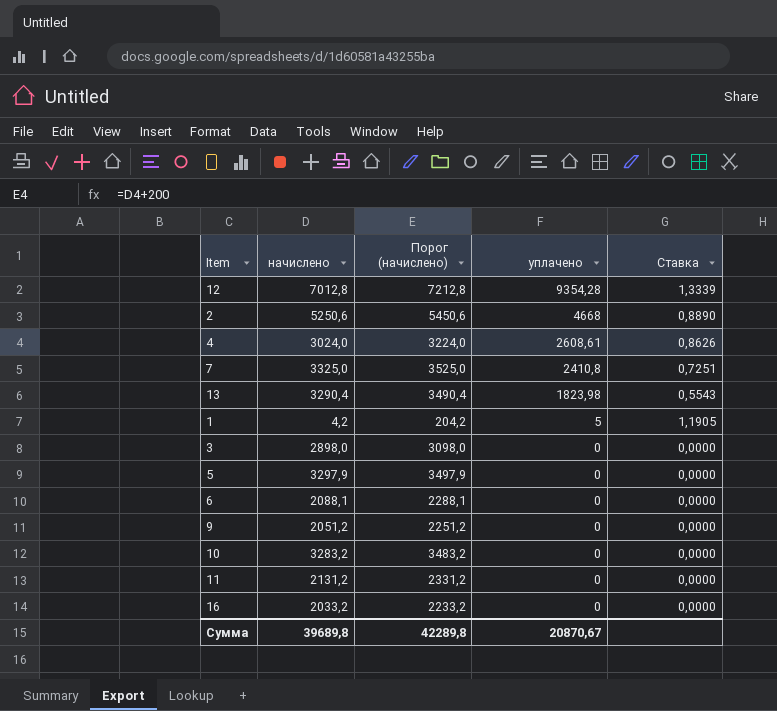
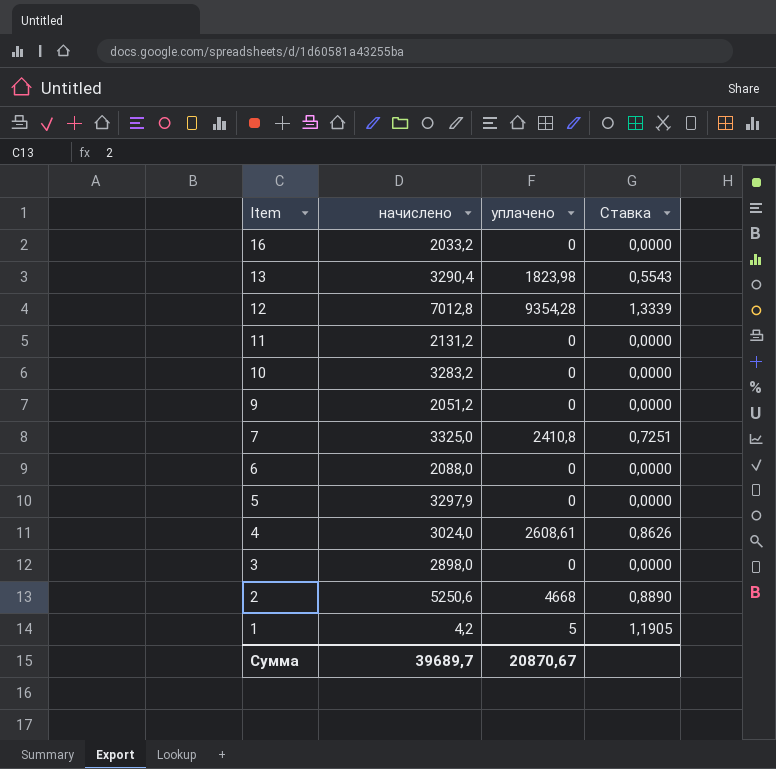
row order: уплачено descending -> Item descending
column Порог (начислено) | formula: [начислено] + 200 -> none
6 | начислено: 2088,1 -> 2088,0
Сумма | начислено: 39689,8 -> 39689,7

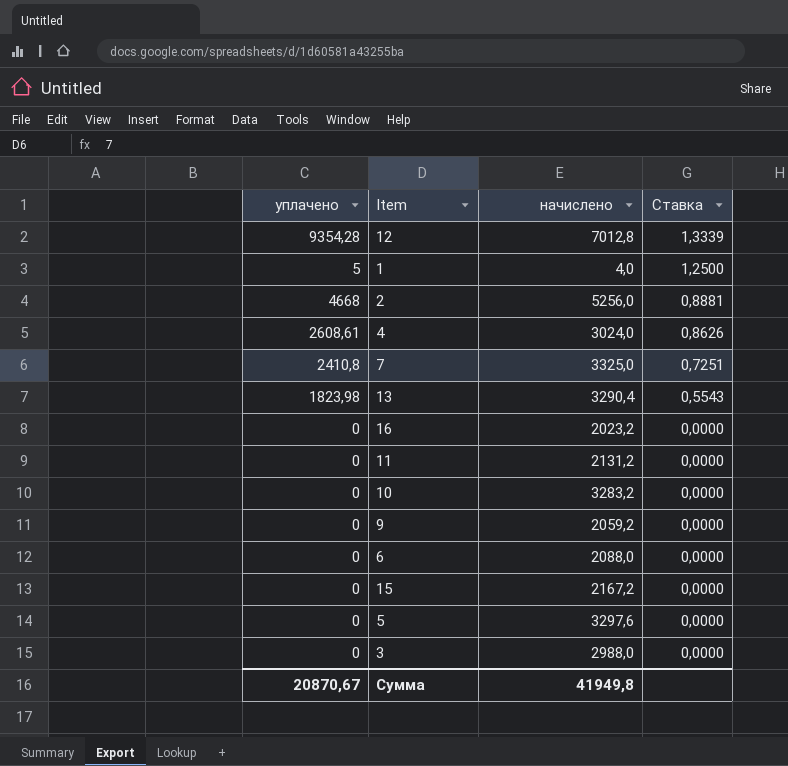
row order: Item descending -> Ставка descending
column уплачено | position: 3 -> 1
1 | начислено: 4,2 -> 4,0
1 | Ставка: 1,1905 -> 1,2500
2 | начислено: 5250,6 -> 5256,0
2 | Ставка: 0,8890 -> 0,8881
16 | начислено: 2033,2 -> 2023,2
9 | начислено: 2051,2 -> 2059,2
row 15: none -> 0 | 2167,2 | 0,0000
5 | начислено: 3297,9 -> 3297,6
3 | начислено: 2898,0 -> 2988,0
Сумма | начислено: 39689,7 -> 41949,8

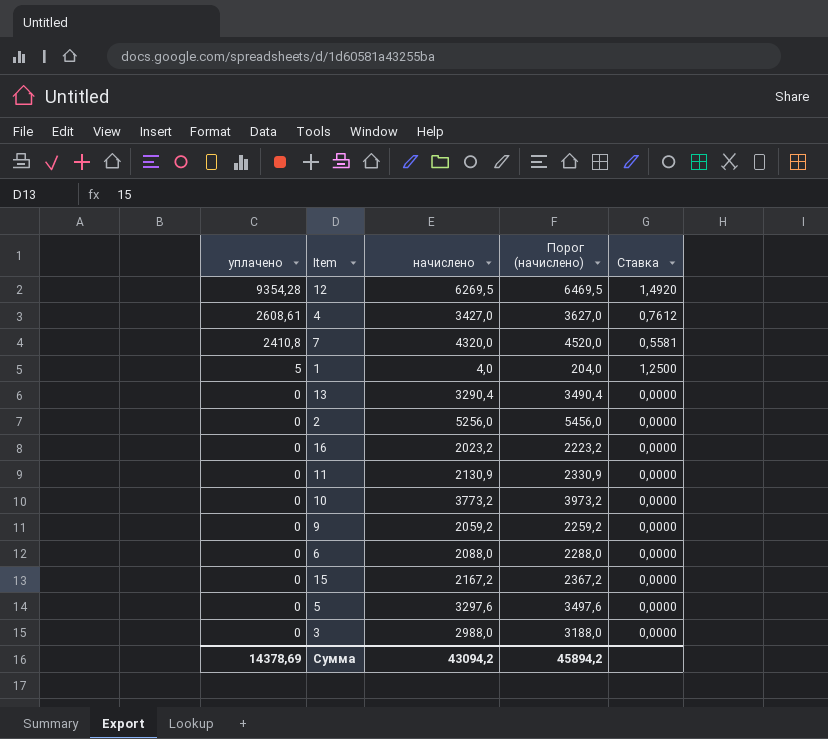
row order: Ставка descending -> уплачено descending
column Порог (начислено) | formula: none -> [начислено] + 200
12 | начислено: 7012,8 -> 6269,5
12 | Ставка: 1,3339 -> 1,4920
4 | начислено: 3024,0 -> 3427,0
4 | Ставка: 0,8626 -> 0,7612
7 | начислено: 3325,0 -> 4320,0
7 | Ставка: 0,7251 -> 0,5581
13 | уплачено: 1823,98 -> 0
13 | Ставка: 0,5543 -> 0,0000
2 | уплачено: 4668 -> 0
2 | Ставка: 0,8881 -> 0,0000
11 | начислено: 2131,2 -> 2130,9
10 | начислено: 3283,2 -> 3773,2
Сумма | уплачено: 20870,67 -> 14378,69
Сумма | начислено: 41949,8 -> 43094,2

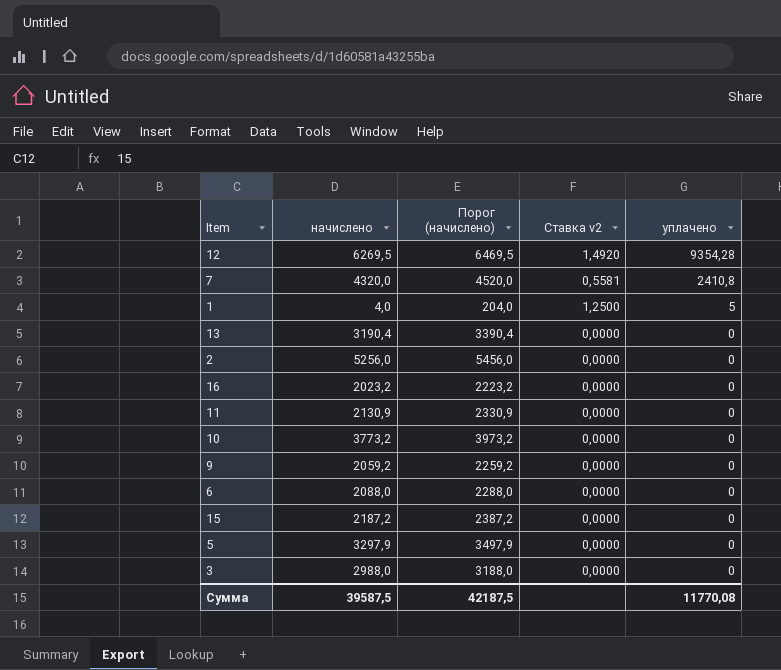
column name: Ставка -> Ставка v2
column уплачено | position: 1 -> 5
row 4: 2608,61 | 3427,0 | 3627,0 | 0,7612 -> none
13 | начислено: 3290,4 -> 3190,4
13 | Порог (начислено): 3490,4 -> 3390,4
15 | начислено: 2167,2 -> 2187,2
15 | Порог (начислено): 2367,2 -> 2387,2
5 | начислено: 3297,6 -> 3297,9
5 | Порог (начислено): 3497,6 -> 3497,9
Сумма | начислено: 43094,2 -> 39587,5
Сумма | Порог (начислено): 45894,2 -> 42187,5
Сумма | уплачено: 14378,69 -> 11770,08

